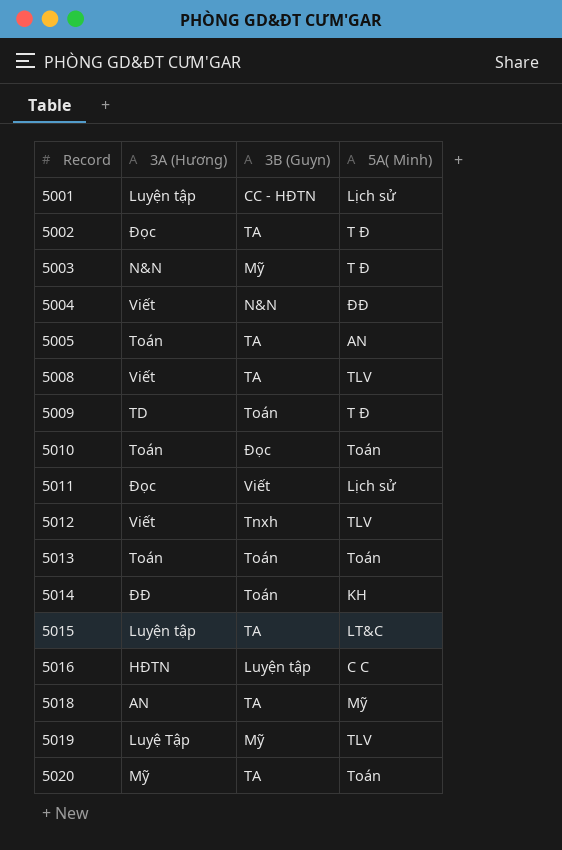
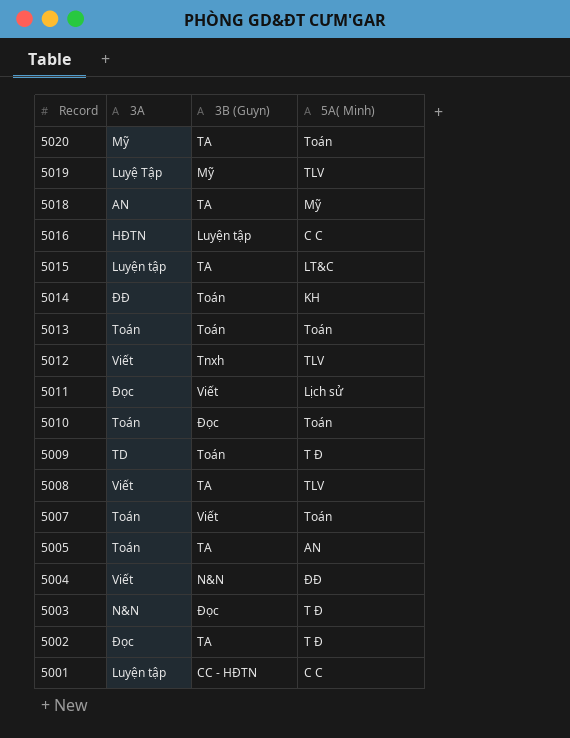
row order: Record ascending -> Record descending
column name: 3A (Hương) -> 3A
row 5007: none -> Toán | Viết | Toán
5003 | 3B (Guyn): Mỹ -> Đọc
5001 | 5A( Minh): Lịch sử -> C C

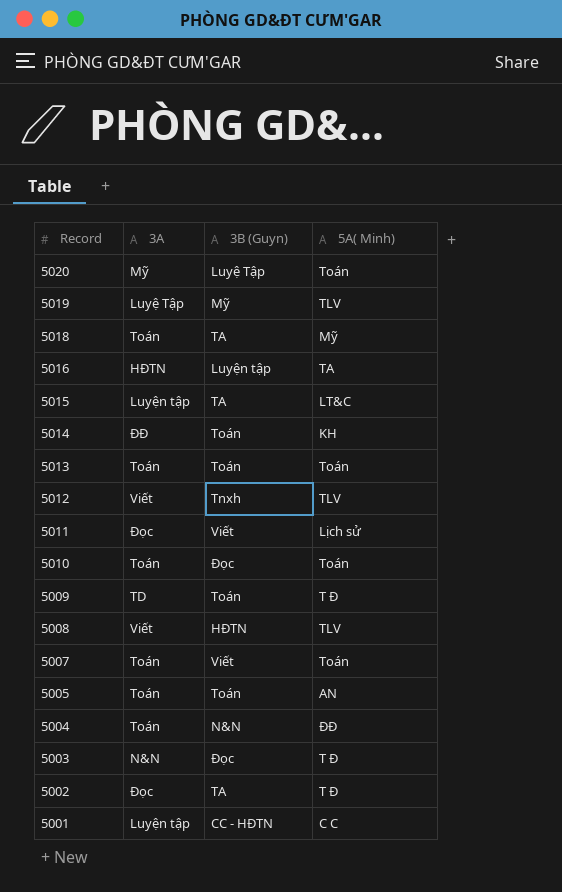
5020 | 3B (Guyn): TA -> Luyệ Tập
5018 | 3A: AN -> Toán
5016 | 5A( Minh): C C -> TA
5008 | 3B (Guyn): TA -> HĐTN
5005 | 3B (Guyn): TA -> Toán
5004 | 3A: Viết -> Toán

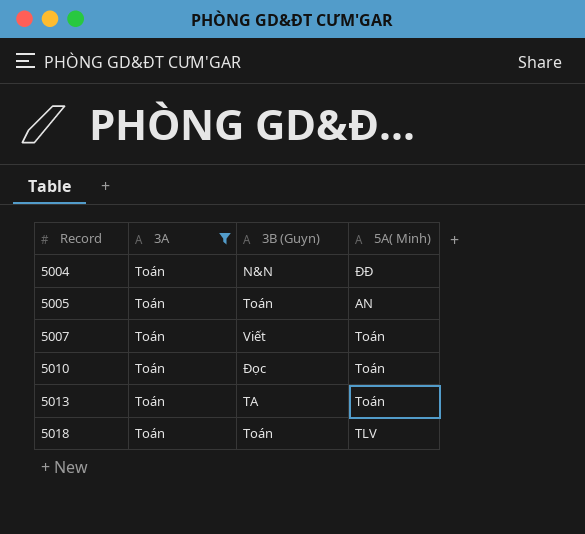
filter: none -> 3A = Toán
row order: Record descending -> Record ascending
5013 | 3B (Guyn): Toán -> TA
5018 | 3B (Guyn): TA -> Toán
5018 | 5A( Minh): Mỹ -> TLV

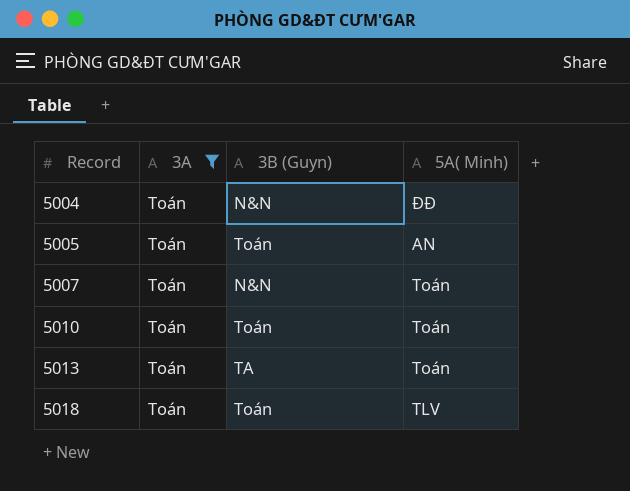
5007 | 3B (Guyn): Viết -> N&N
5010 | 3B (Guyn): Đọc -> Toán

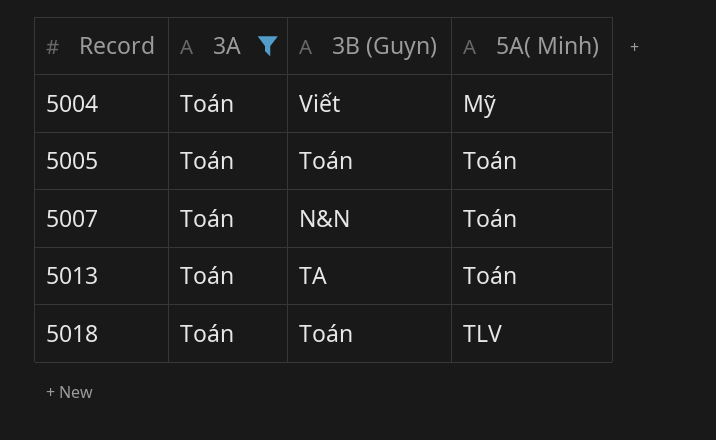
row 5010: Toán | Toán | Toán -> none
5004 | 3B (Guyn): N&N -> Viết
5004 | 5A( Minh): ĐĐ -> Mỹ
5005 | 5A( Minh): AN -> Toán

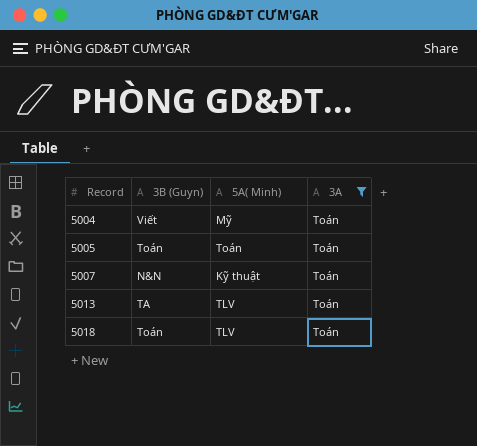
column 3A | position: 2 -> 4
5007 | 5A( Minh): Toán -> Kỹ thuật
5013 | 5A( Minh): Toán -> TLV

